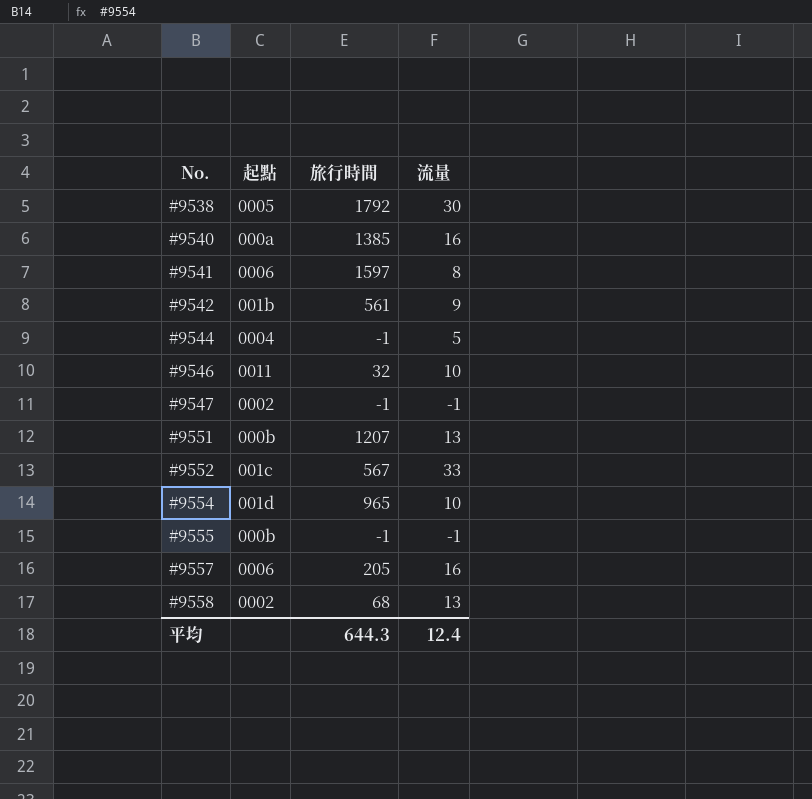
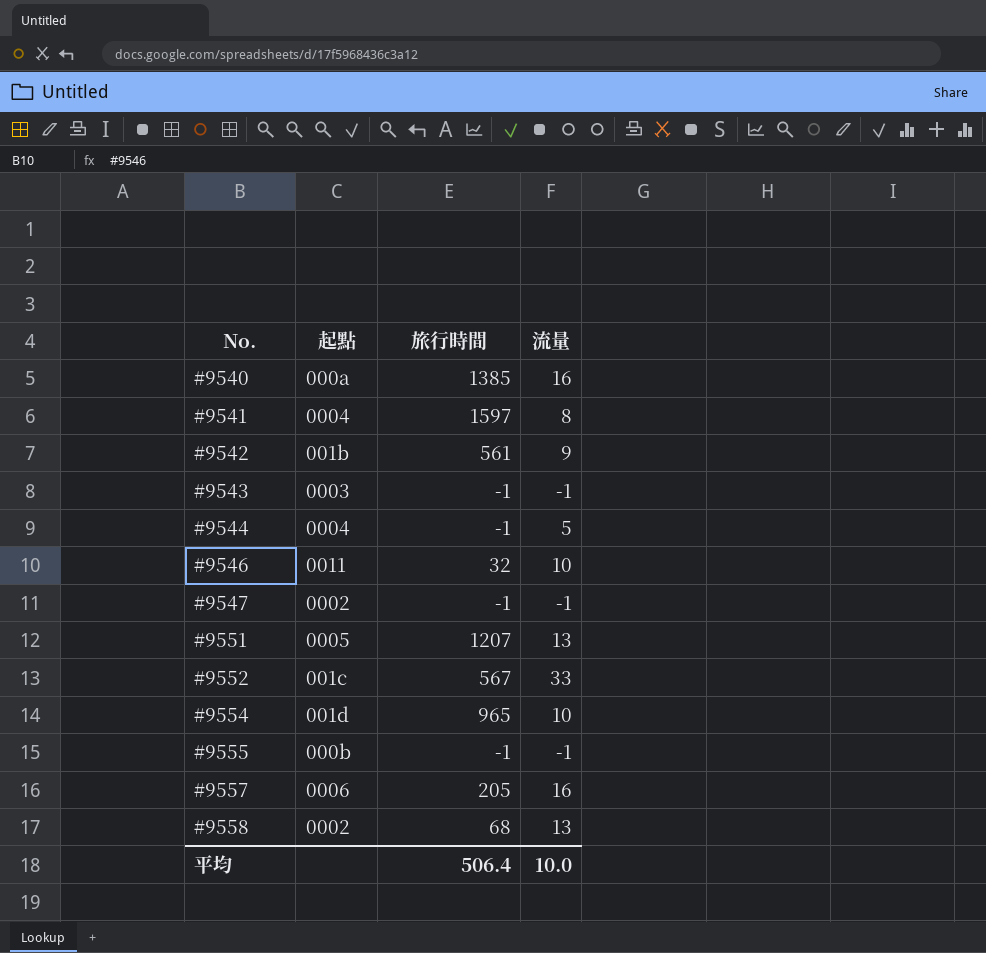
row #9538: 0005 | 1792 | 30 -> none
#9541 | 起點: 0006 -> 0004
row #9543: none -> 0003 | -1 | -1
#9551 | 起點: 000b -> 0005
平均 | 旅行時間: 644.3 -> 506.4
平均 | 流量: 12.4 -> 10.0

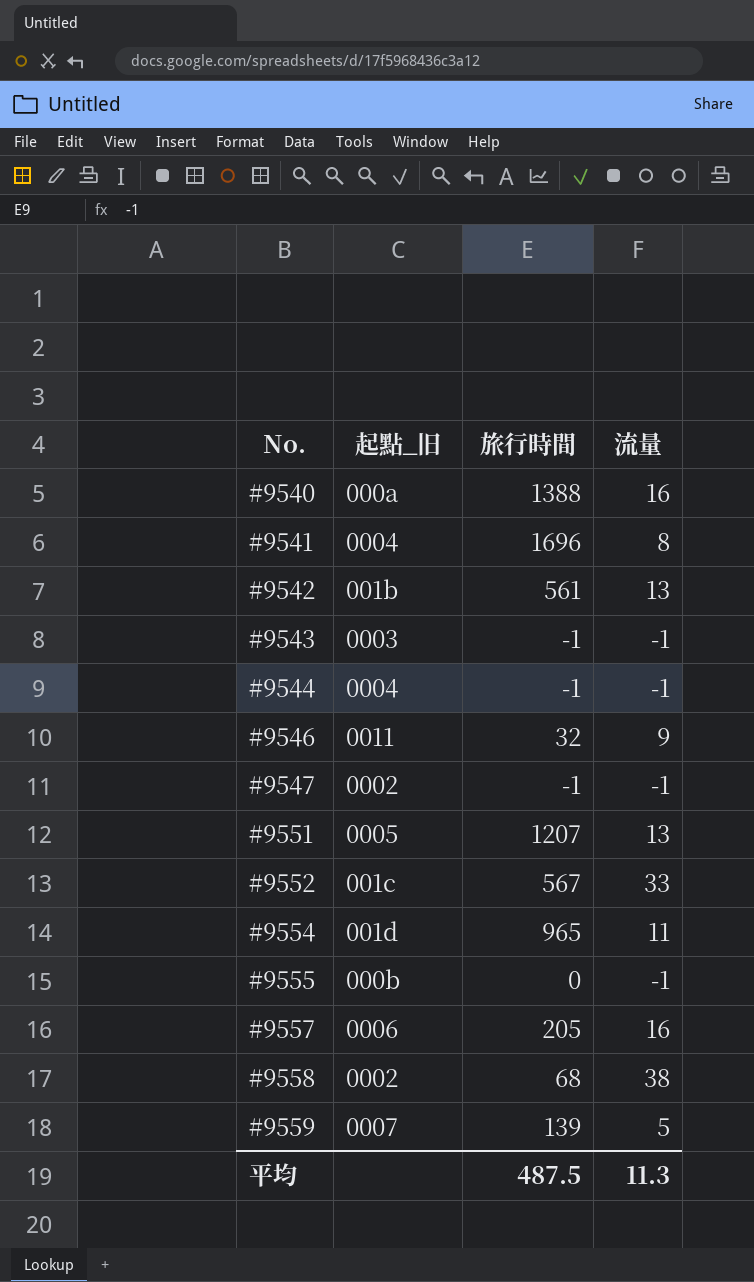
column name: 起點 -> 起點_旧
#9540 | 旅行時間: 1385 -> 1388
#9541 | 旅行時間: 1597 -> 1696
#9542 | 流量: 9 -> 13
#9544 | 流量: 5 -> -1
#9546 | 流量: 10 -> 9
#9554 | 流量: 10 -> 11
#9555 | 旅行時間: -1 -> 0
#9558 | 流量: 13 -> 38
row #9559: none -> 0007 | 139 | 5
平均 | 旅行時間: 506.4 -> 487.5
平均 | 流量: 10.0 -> 11.3

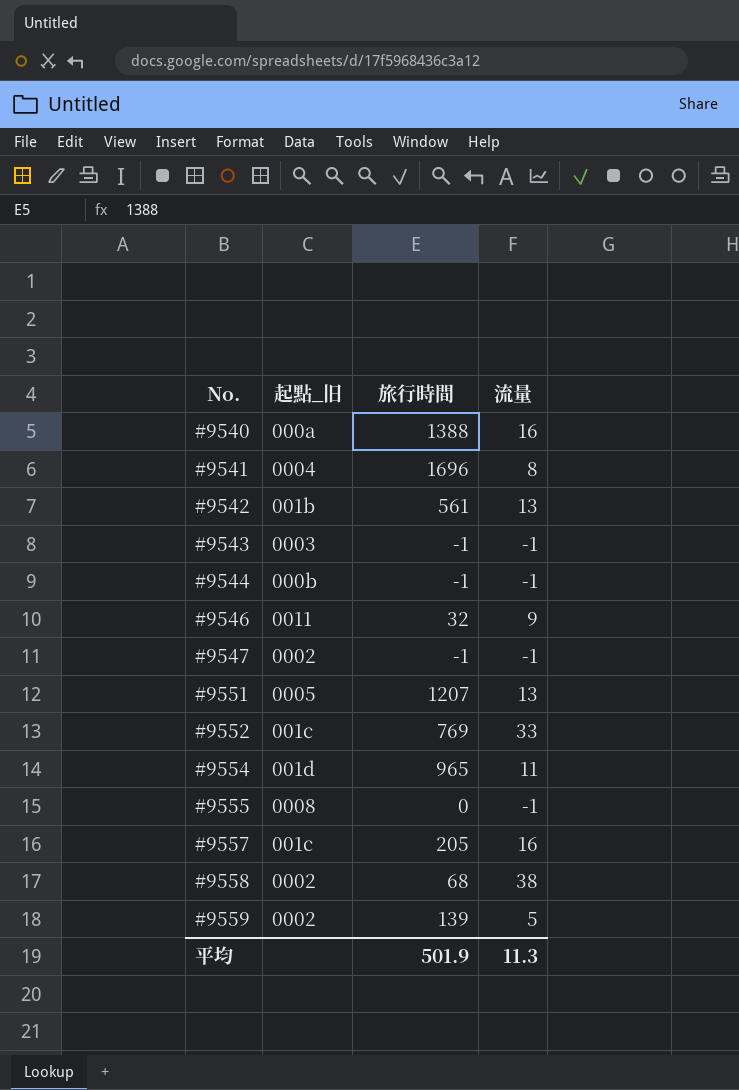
#9544 | 起點_旧: 0004 -> 000b
#9552 | 旅行時間: 567 -> 769
#9555 | 起點_旧: 000b -> 0008
#9557 | 起點_旧: 0006 -> 001c
#9559 | 起點_旧: 0007 -> 0002
平均 | 旅行時間: 487.5 -> 501.9

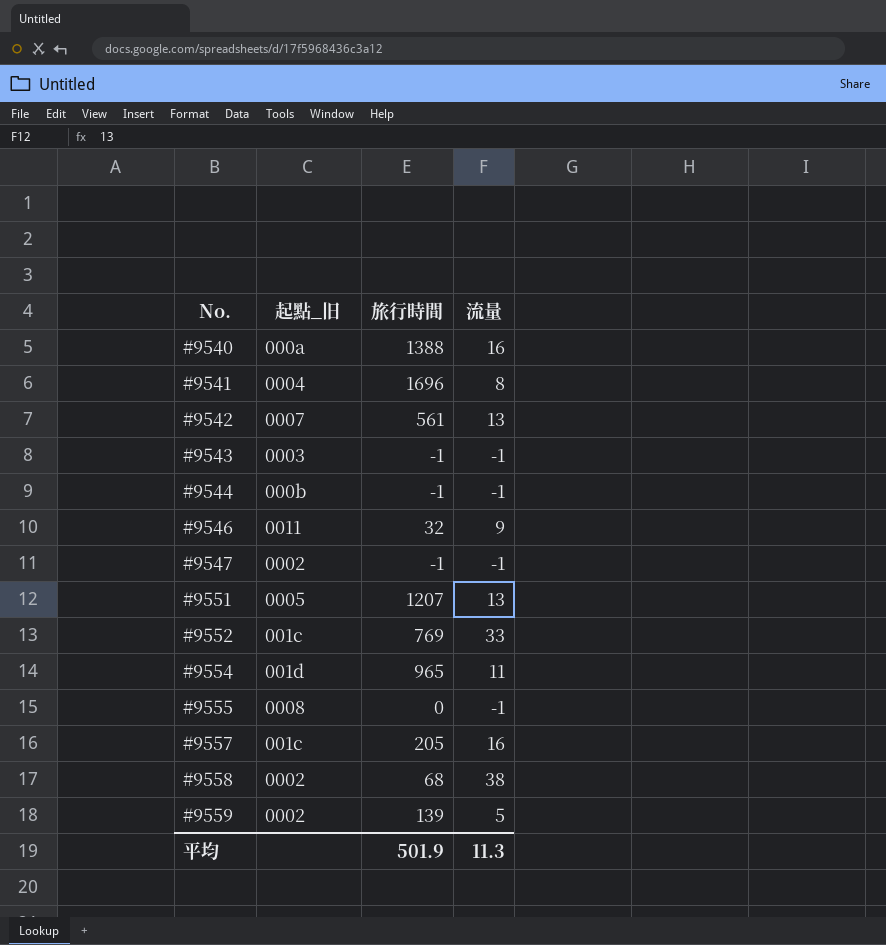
#9542 | 起點_旧: 001b -> 0007

